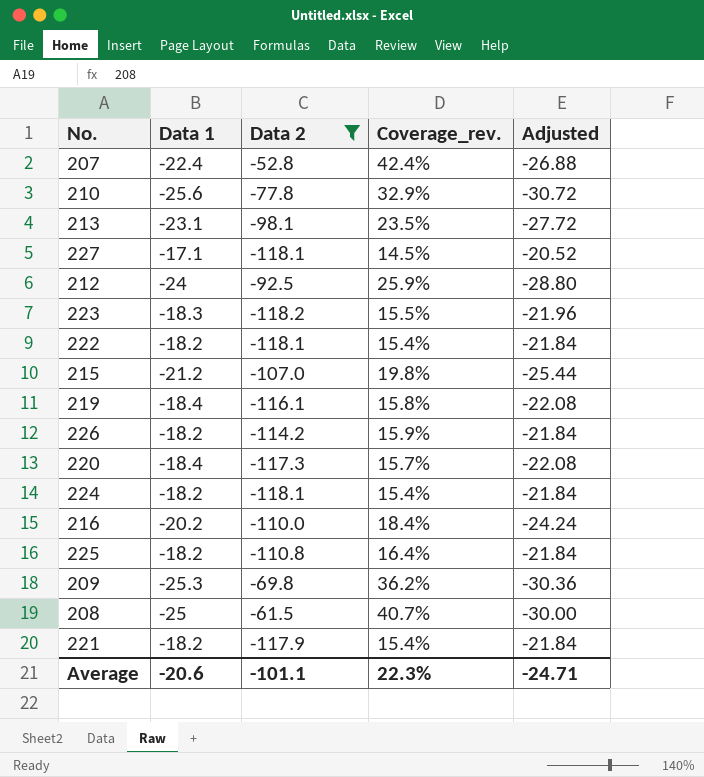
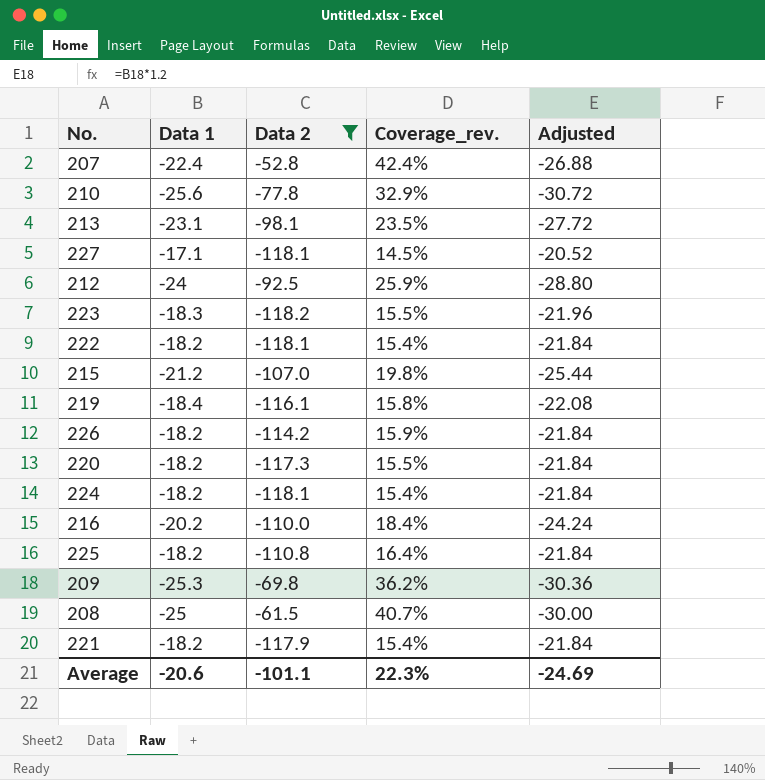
220 | Data 1: -18.4 -> -18.2
220 | Coverage_rev.: 15.7% -> 15.5%
220 | Adjusted: -22.08 -> -21.84
Average | Adjusted: -24.71 -> -24.69

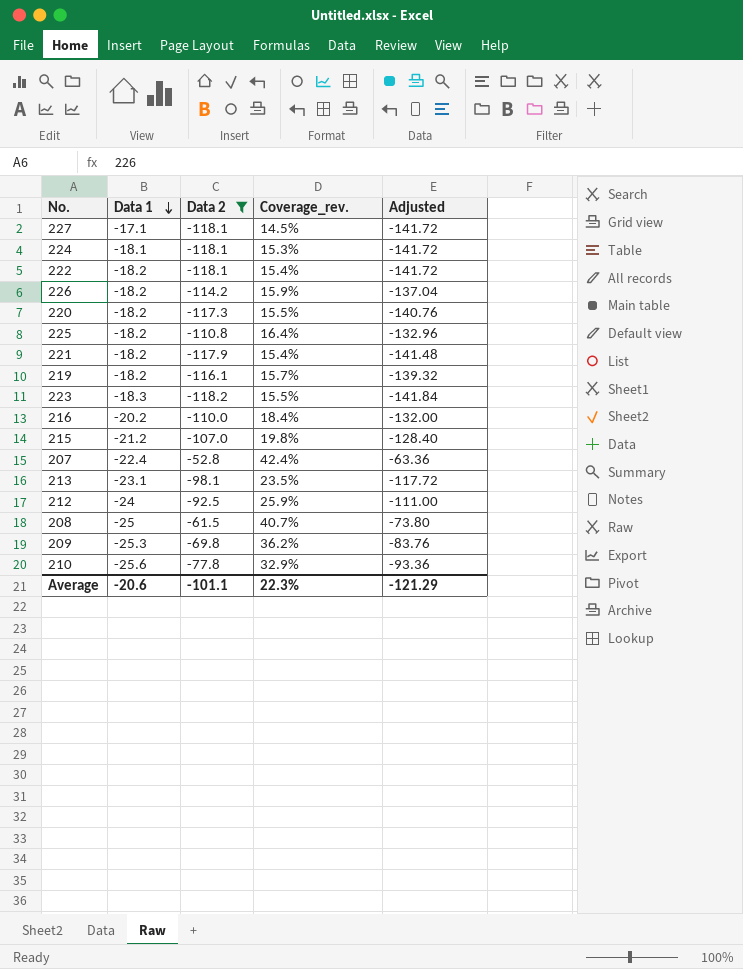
row order: none -> Data 1 descending
column Adjusted | formula: [Data 1] * 1.2 -> [Data 2] * 1.2
224 | Data 1: -18.2 -> -18.1
224 | Coverage_rev.: 15.4% -> 15.3%
219 | Data 1: -18.4 -> -18.2
219 | Coverage_rev.: 15.8% -> 15.7%
Average | Adjusted: -24.69 -> -121.29

